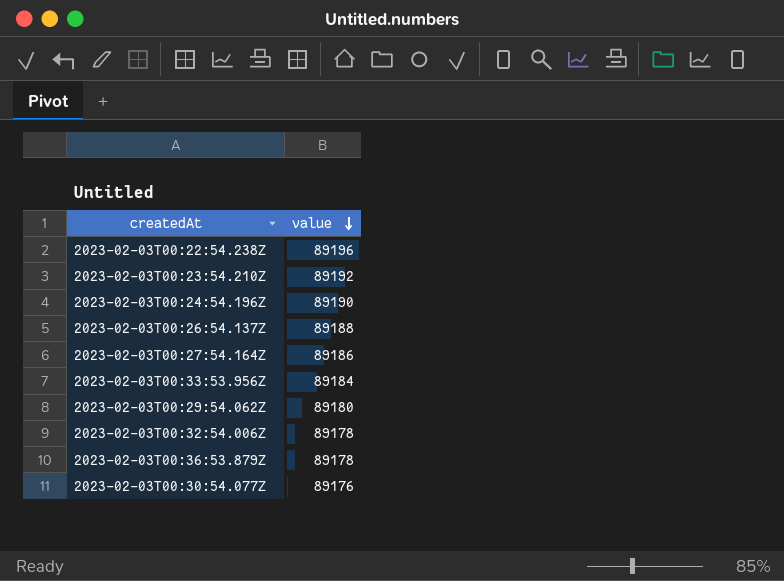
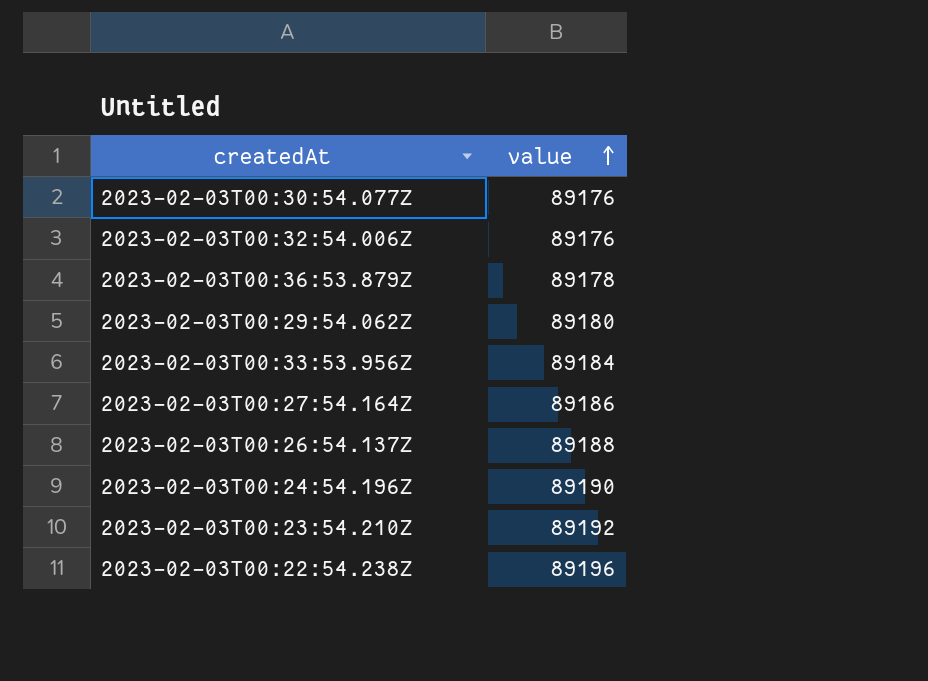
row order: value descending -> value ascending
2023-02-03T00:32:54.006Z | value: 89178 -> 89176

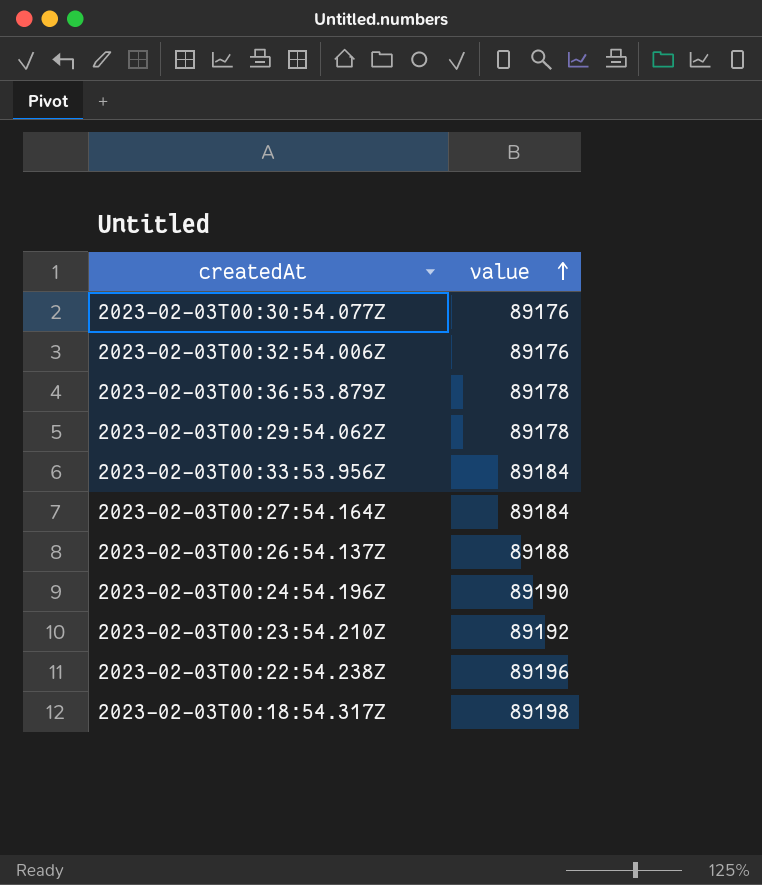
2023-02-03T00:29:54.062Z | value: 89180 -> 89178
2023-02-03T00:27:54.164Z | value: 89186 -> 89184
row 2023-02-03T00:18:54.317Z: none -> 89198

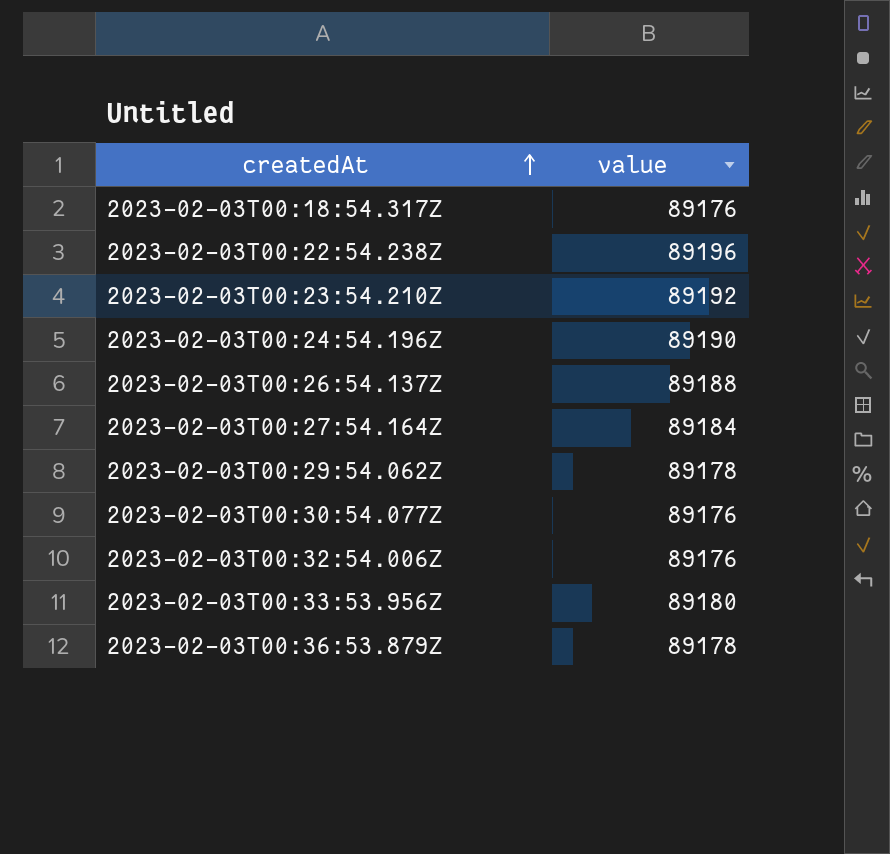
row order: value ascending -> createdAt ascending
2023-02-03T00:18:54.317Z | value: 89198 -> 89176
2023-02-03T00:33:53.956Z | value: 89184 -> 89180

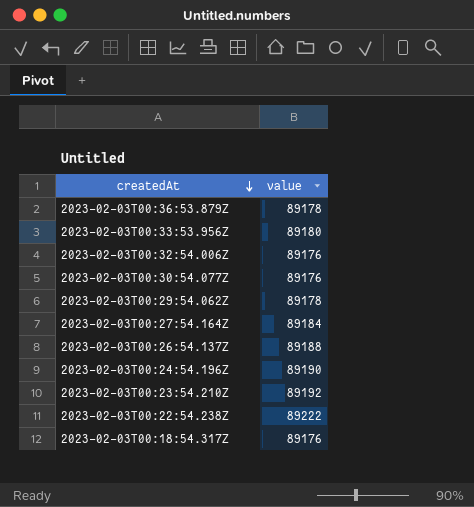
row order: createdAt ascending -> createdAt descending
2023-02-03T00:22:54.238Z | value: 89196 -> 89222

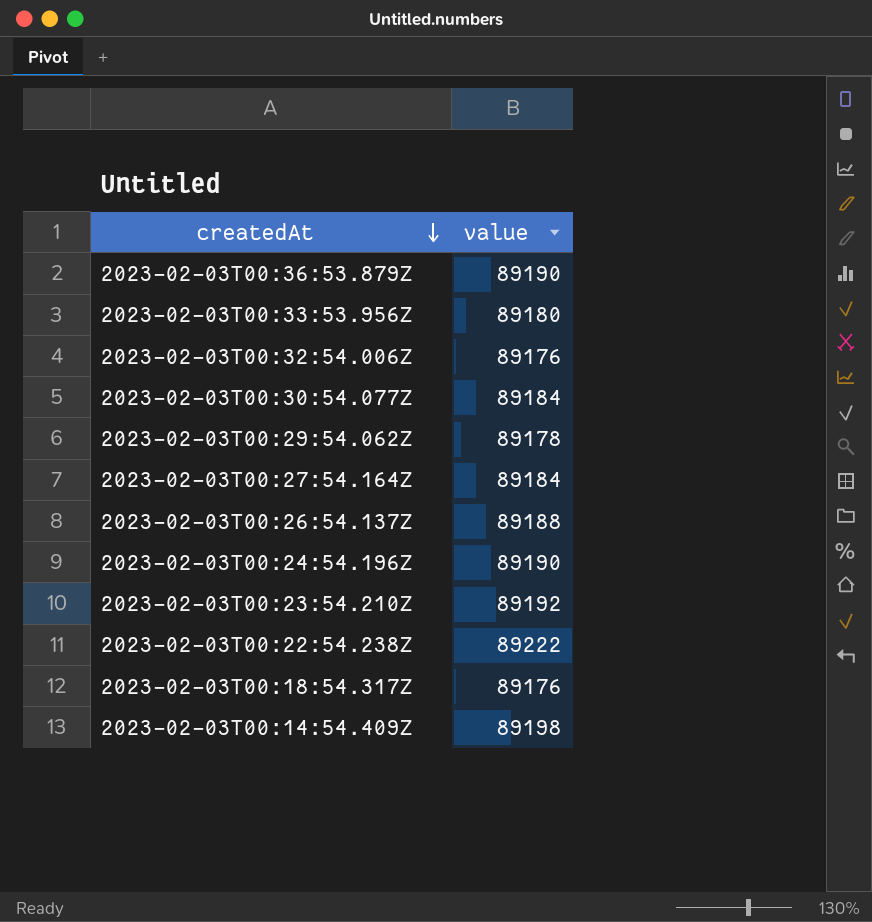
2023-02-03T00:36:53.879Z | value: 89178 -> 89190
2023-02-03T00:30:54.077Z | value: 89176 -> 89184
row 2023-02-03T00:14:54.409Z: none -> 89198

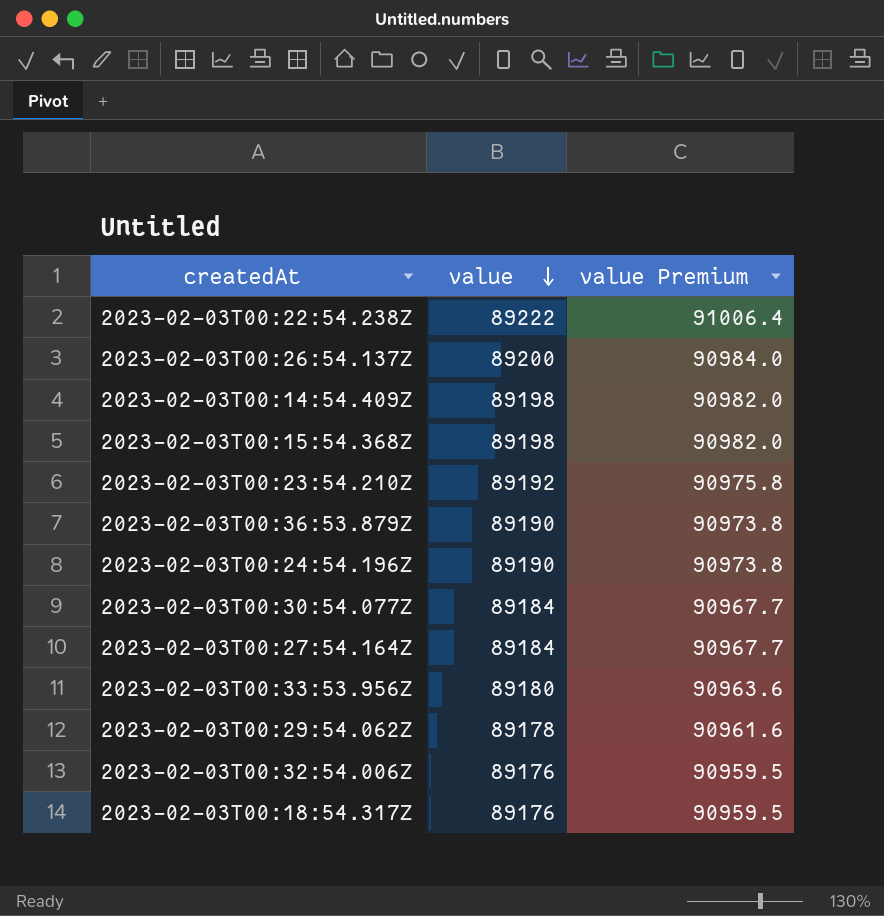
row order: createdAt descending -> value descending
column value Premium | formula: none -> [value] * 1.02
2023-02-03T00:26:54.137Z | value: 89188 -> 89200
row 2023-02-03T00:15:54.368Z: none -> 89198 | 90982.0

